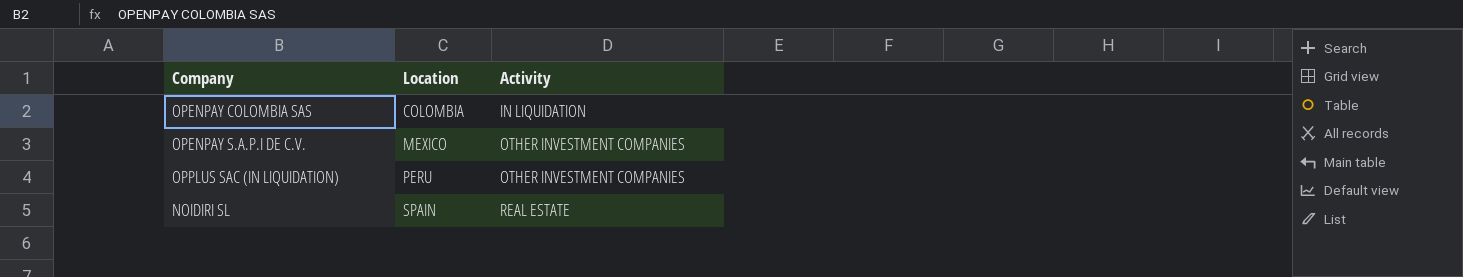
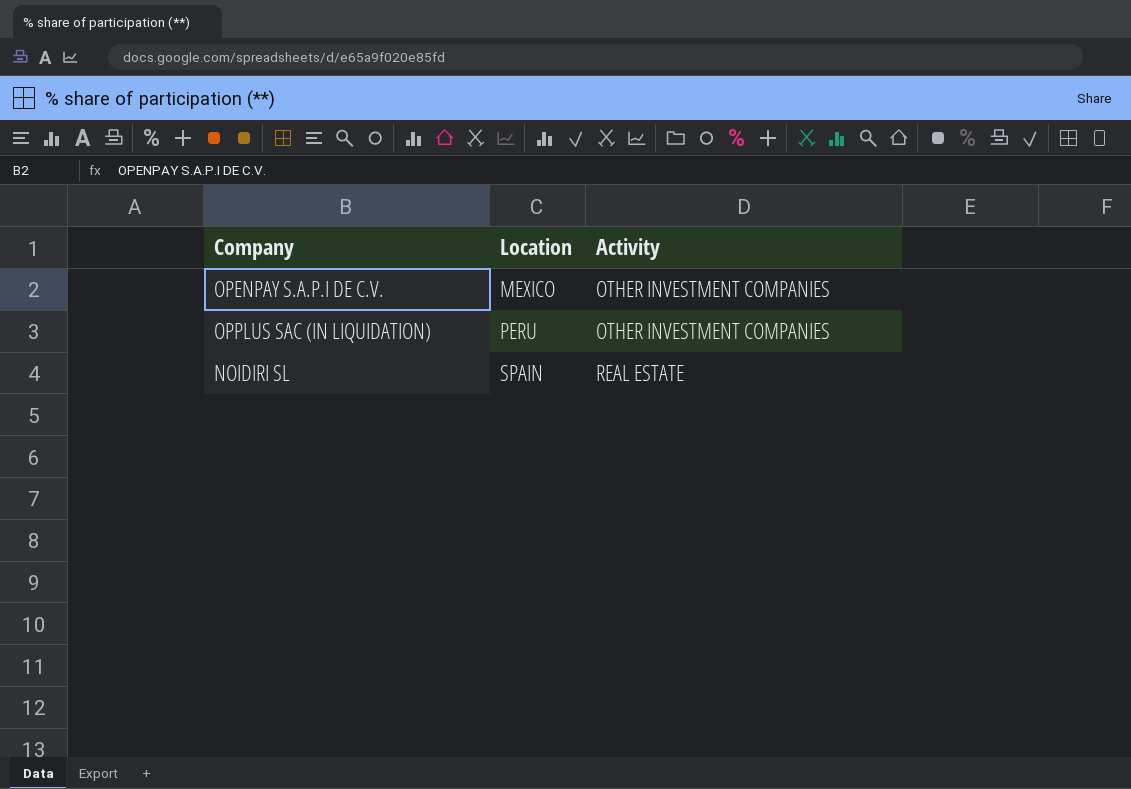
row OPENPAY COLOMBIA SAS: COLOMBIA | IN LIQUIDATION -> none

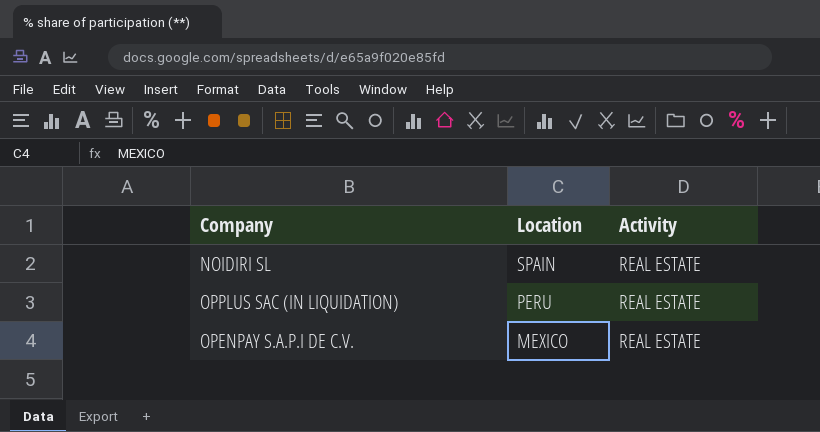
row order: Location ascending -> Location descending
OPPLUS SAC (IN LIQUIDATION) | Activity: OTHER INVESTMENT COMPANIES -> REAL ESTATE
OPENPAY S.A.P.I DE C.V. | Activity: OTHER INVESTMENT COMPANIES -> REAL ESTATE

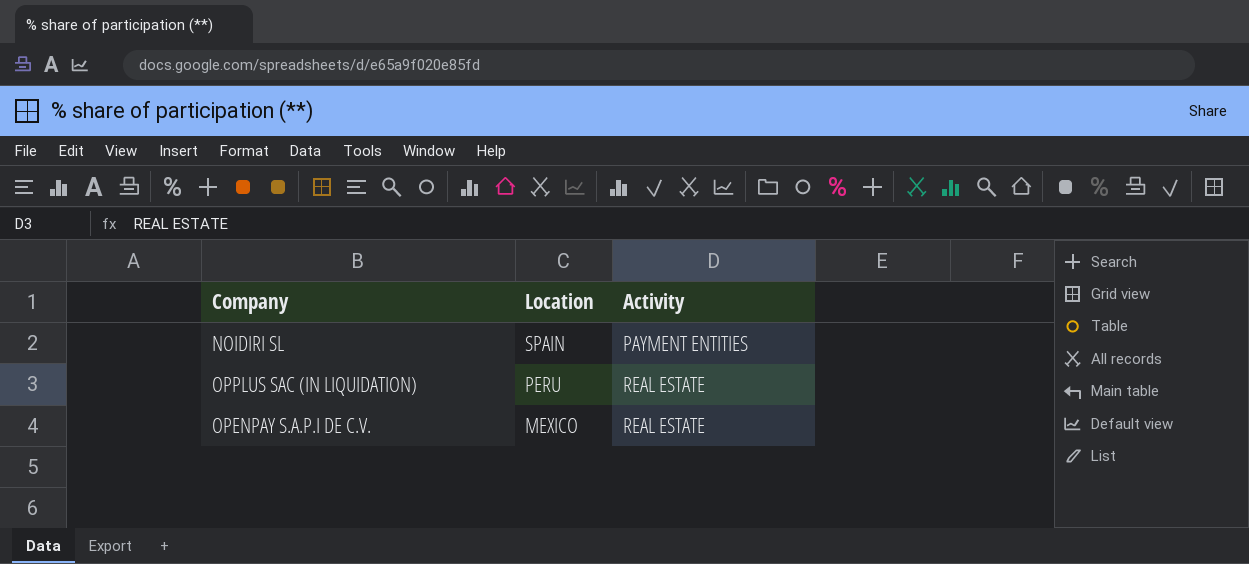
NOIDIRI SL | Activity: REAL ESTATE -> PAYMENT ENTITIES

